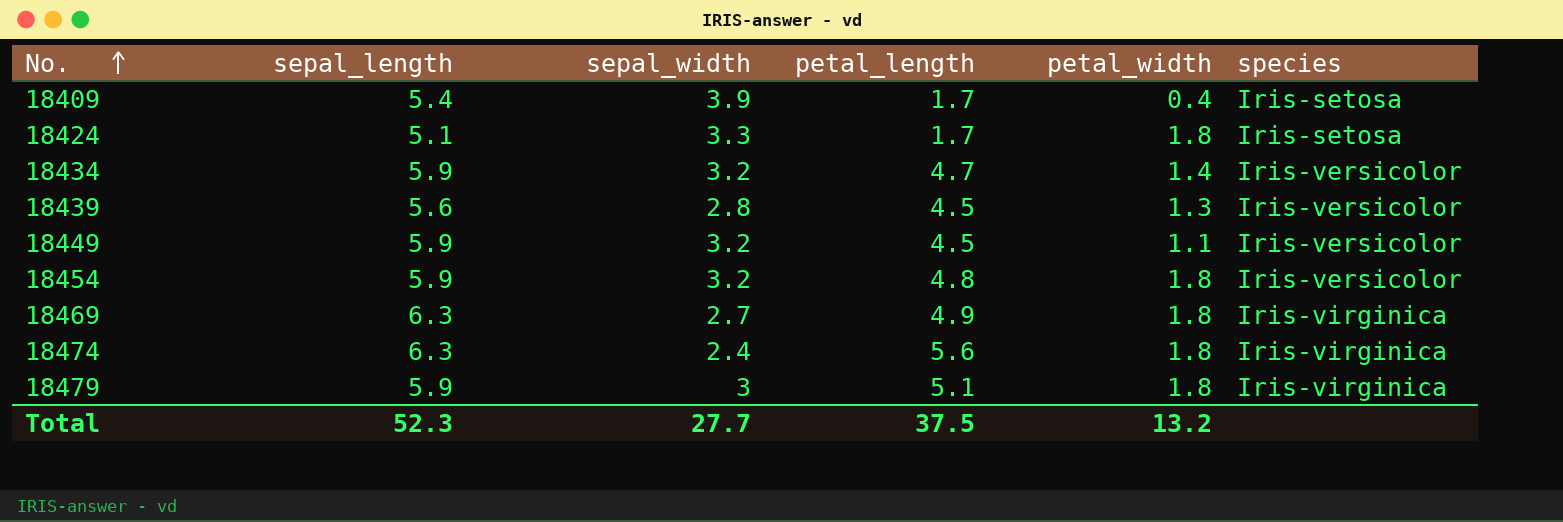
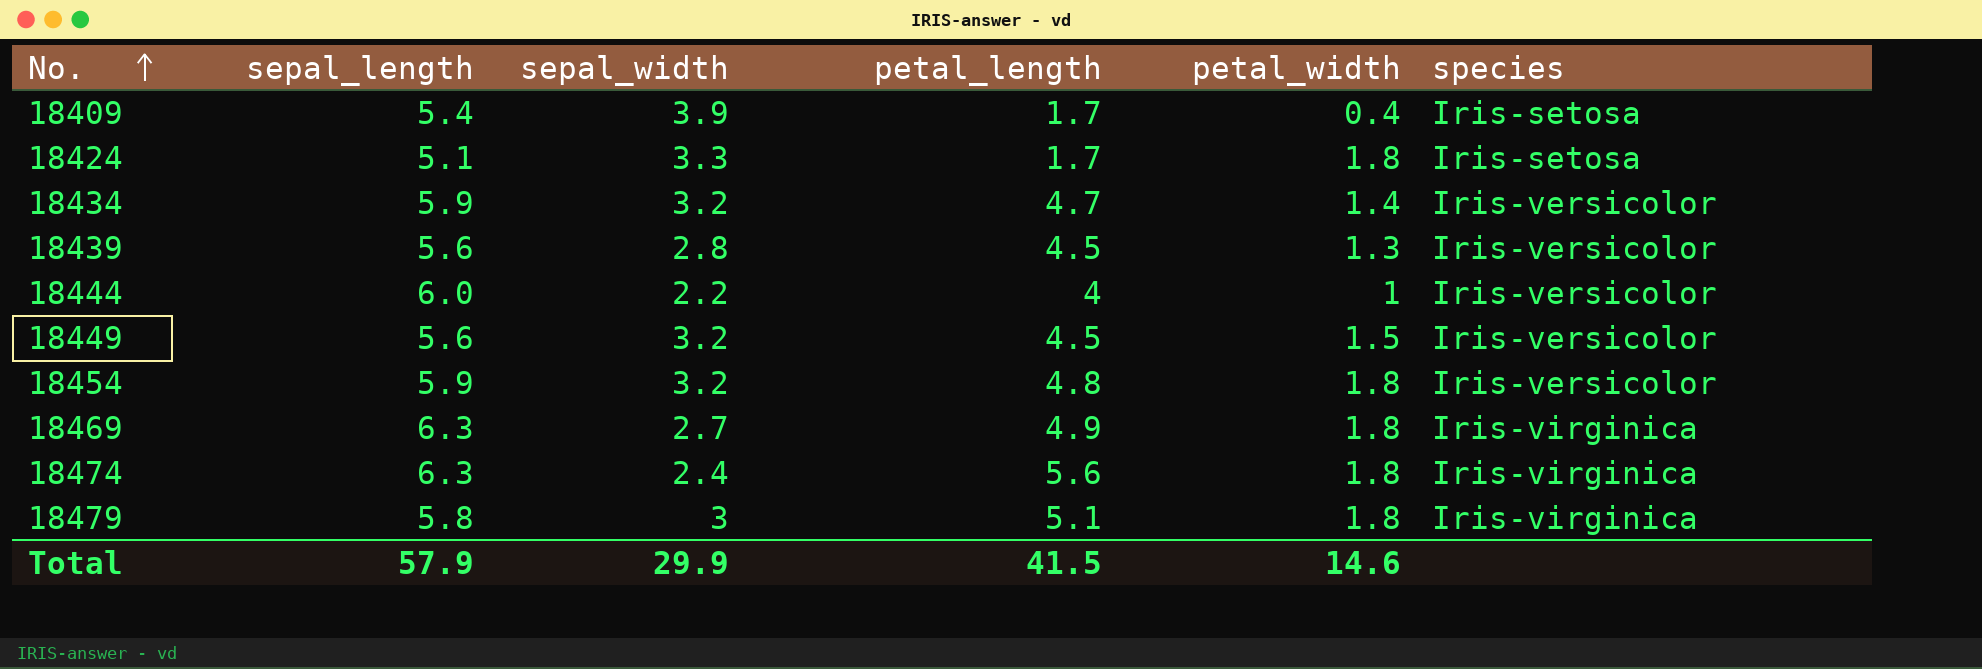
row 18444: none -> 6.0 | 2.2 | 4 | 1 | Iris-versicolor
18449 | sepal_length: 5.9 -> 5.6
18449 | petal_width: 1.1 -> 1.5
18479 | sepal_length: 5.9 -> 5.8
Total | sepal_length: 52.3 -> 57.9
Total | sepal_width: 27.7 -> 29.9
Total | petal_length: 37.5 -> 41.5
Total | petal_width: 13.2 -> 14.6

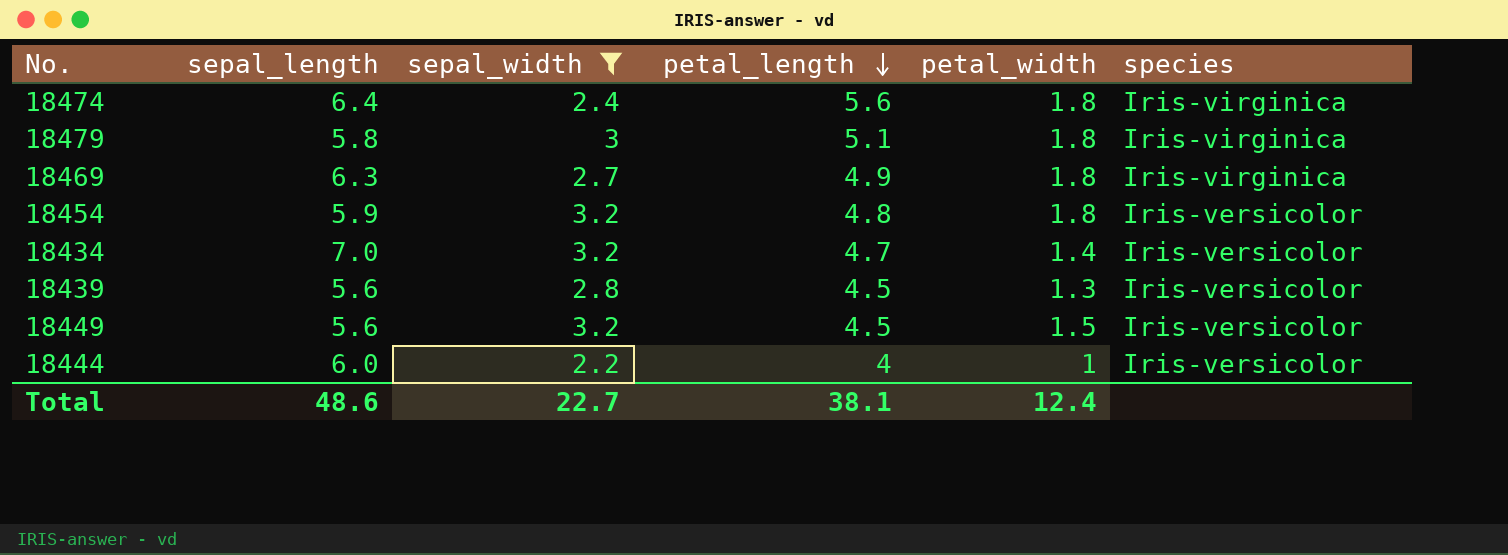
filter: none -> sepal_width <= 3.2
row order: No. ascending -> petal_length descending
18474 | sepal_length: 6.3 -> 6.4
18434 | sepal_length: 5.9 -> 7.0
Total | sepal_length: 57.9 -> 48.6
Total | sepal_width: 29.9 -> 22.7
Total | petal_length: 41.5 -> 38.1
Total | petal_width: 14.6 -> 12.4

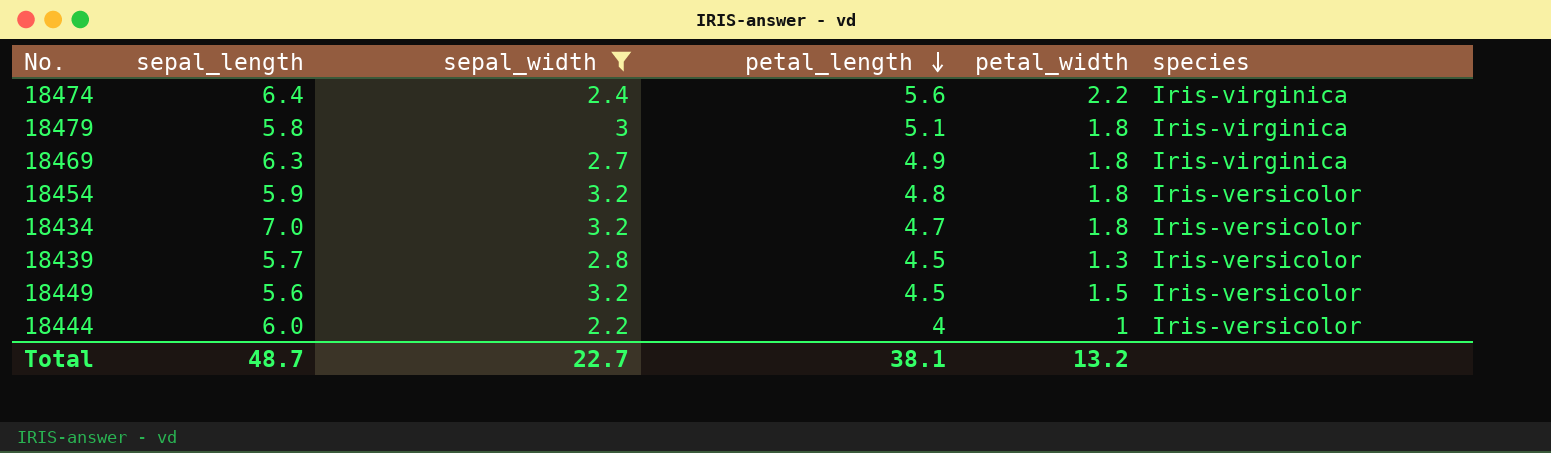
18474 | petal_width: 1.8 -> 2.2
18434 | petal_width: 1.4 -> 1.8
18439 | sepal_length: 5.6 -> 5.7
Total | sepal_length: 48.6 -> 48.7
Total | petal_width: 12.4 -> 13.2

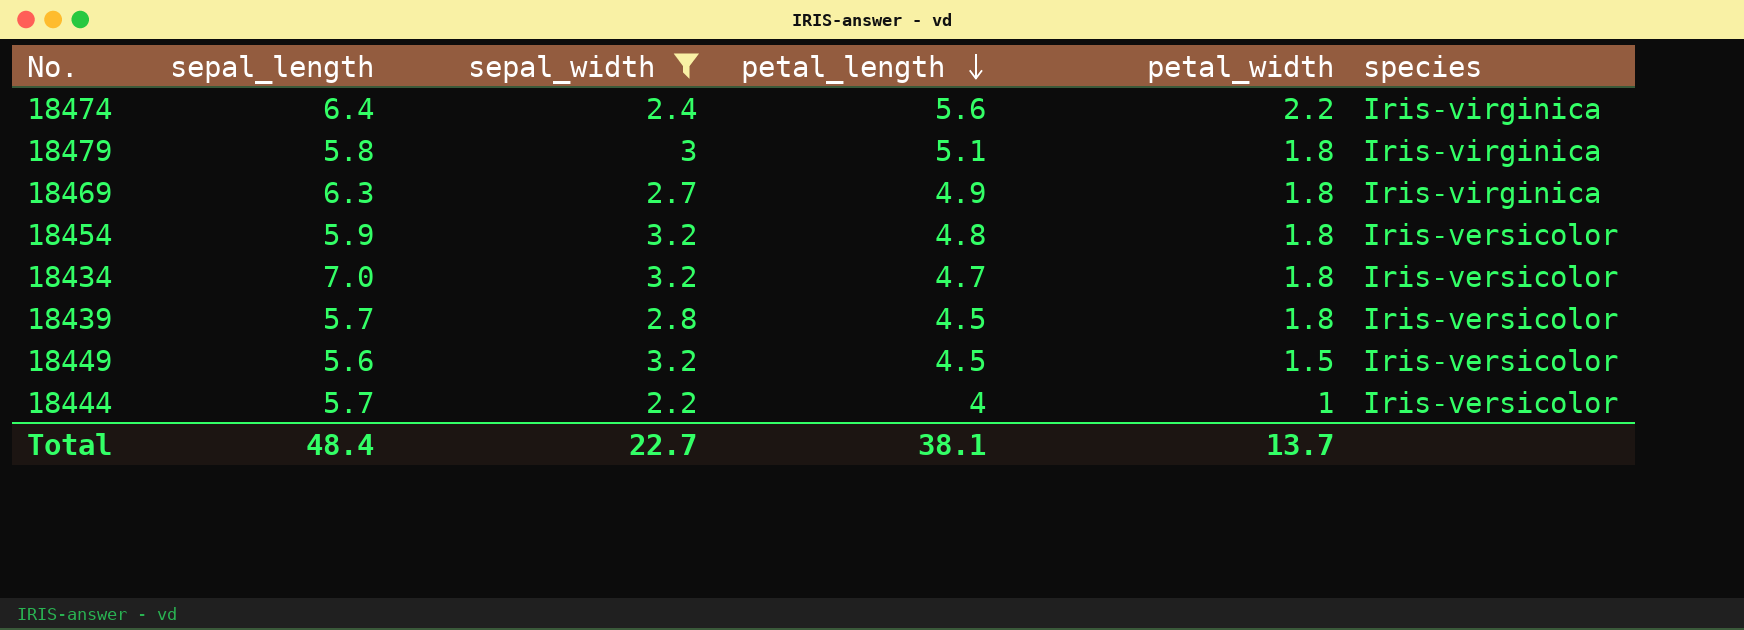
18439 | petal_width: 1.3 -> 1.8
18444 | sepal_length: 6.0 -> 5.7
Total | sepal_length: 48.7 -> 48.4
Total | petal_width: 13.2 -> 13.7

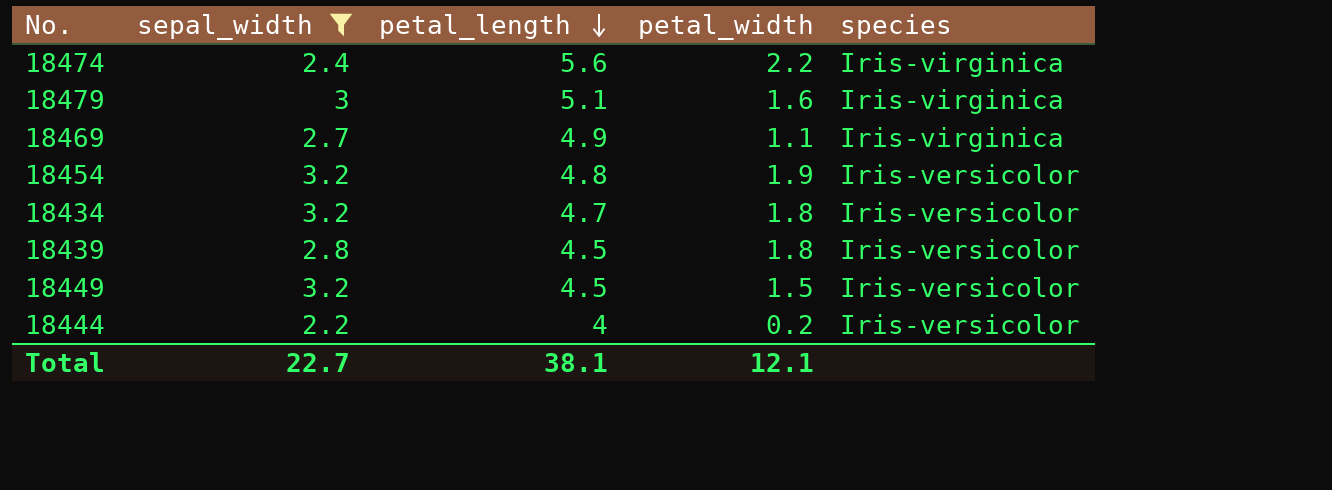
column sepal_length | position: 2 -> none
18479 | petal_width: 1.8 -> 1.6
18469 | petal_width: 1.8 -> 1.1
18454 | petal_width: 1.8 -> 1.9
18444 | petal_width: 1 -> 0.2
Total | petal_width: 13.7 -> 12.1

